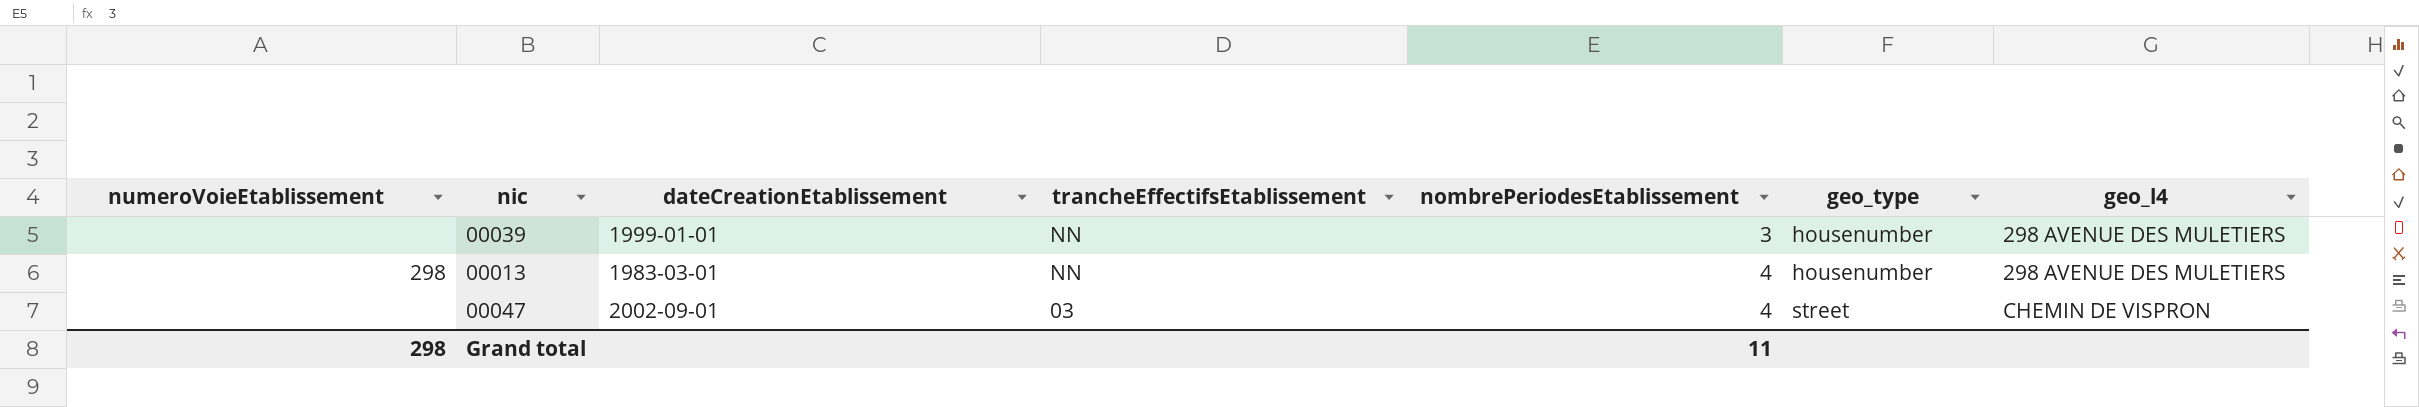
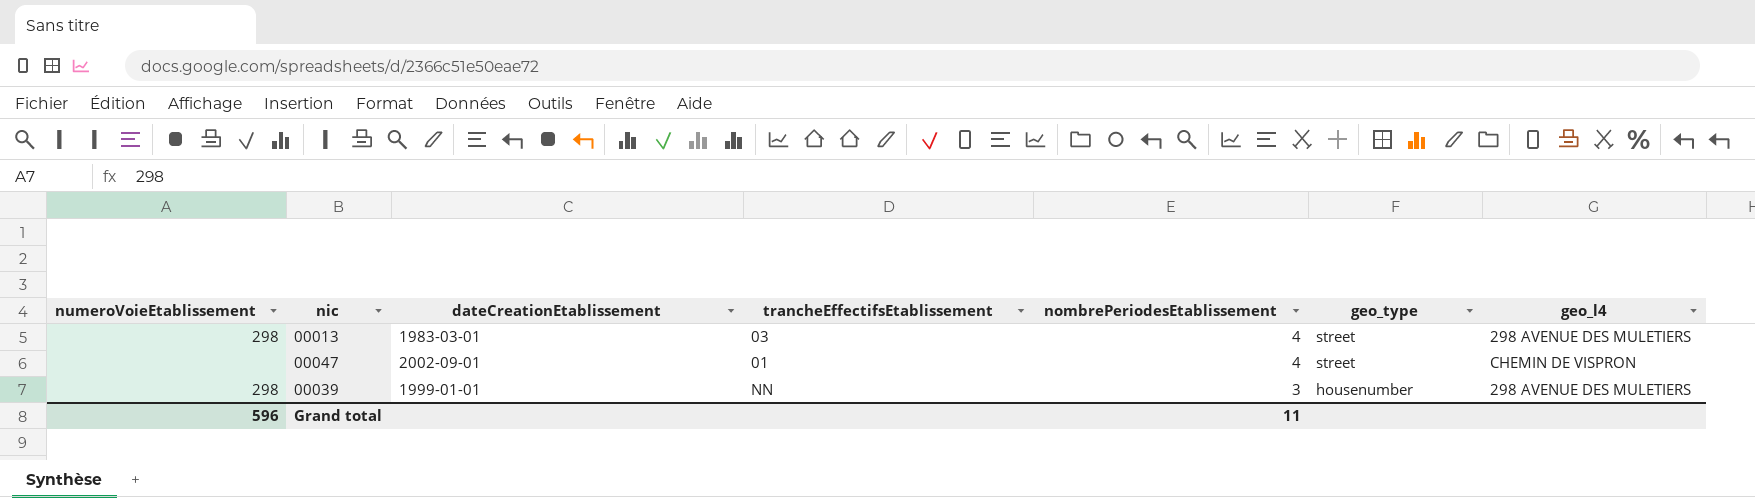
row order: trancheEffectifsEtablissement descending -> nombrePeriodesEtablissement descending
00013 | trancheEffectifsEtablissement: NN -> 03
00013 | geo_type: housenumber -> street
00047 | trancheEffectifsEtablissement: 03 -> 01
00039 | numeroVoieEtablissement: none -> 298
Grand total | numeroVoieEtablissement: 298 -> 596

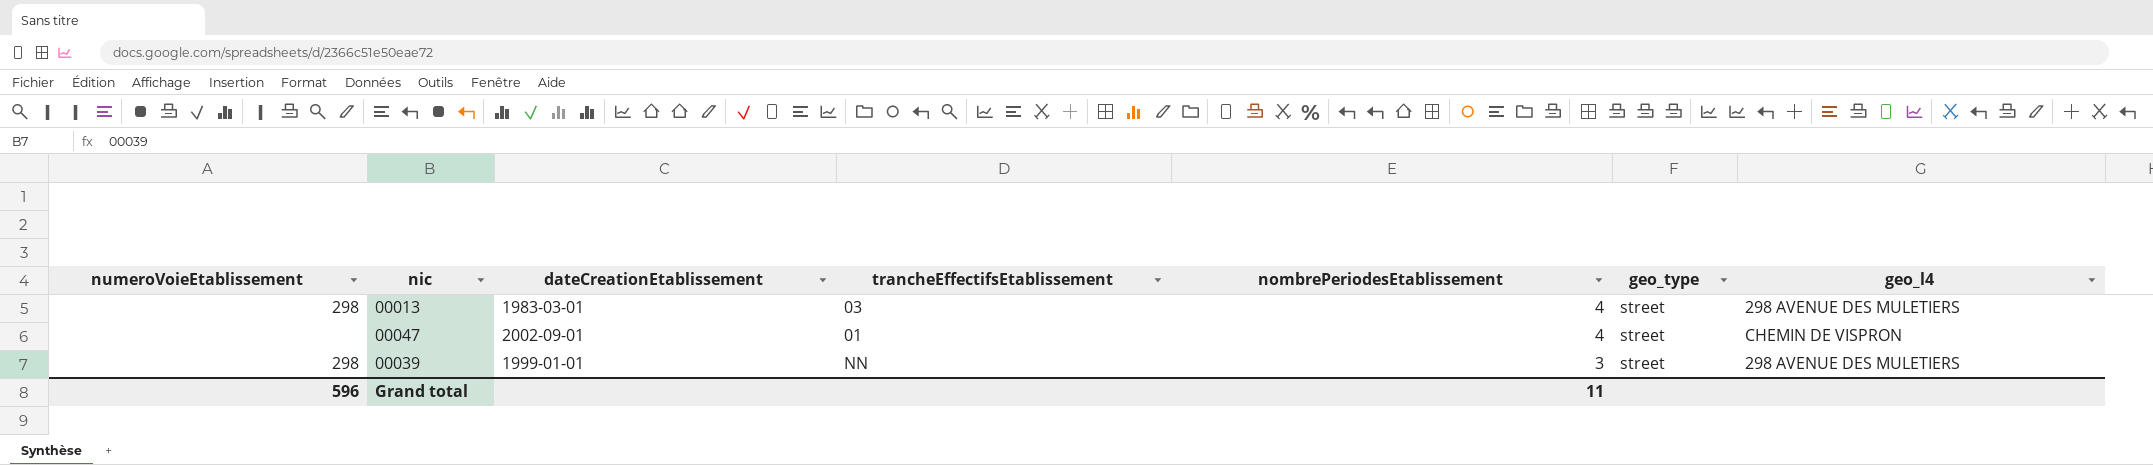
00039 | geo_type: housenumber -> street

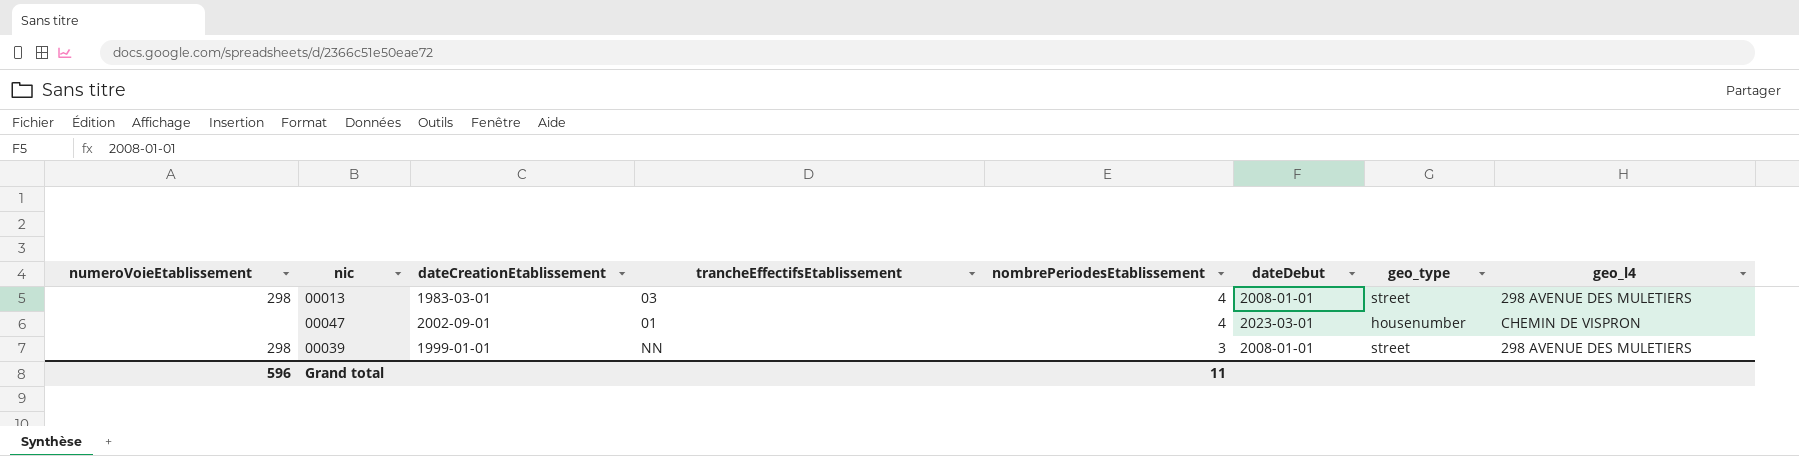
column dateDebut | position: none -> 6
00047 | geo_type: street -> housenumber

